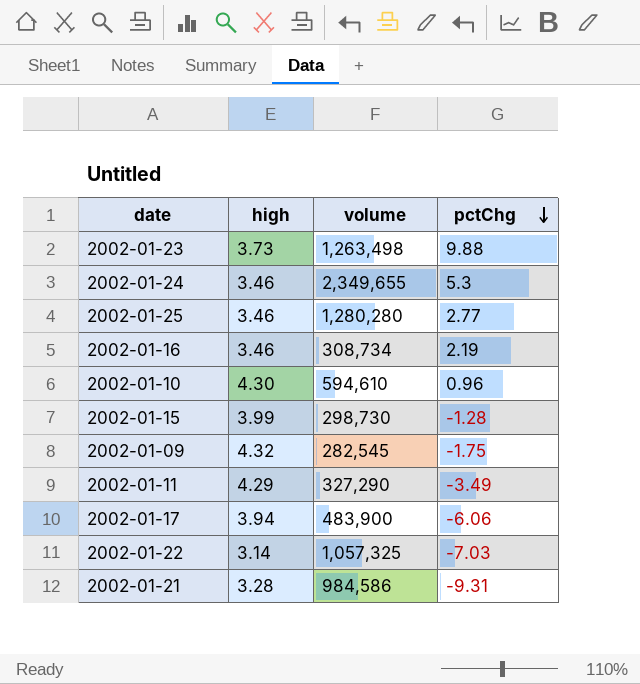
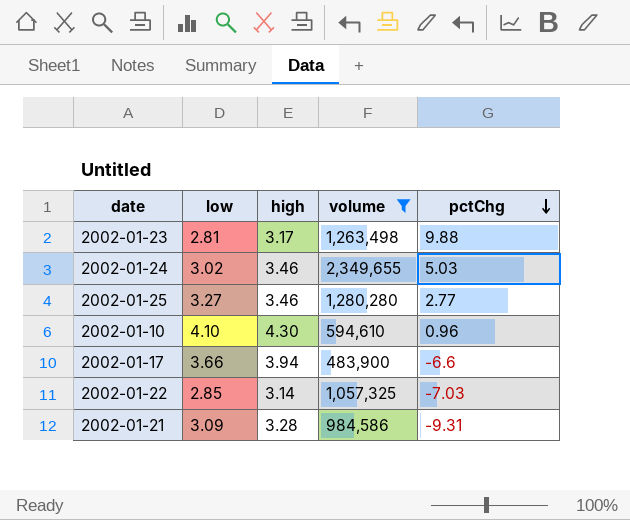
filter: none -> volume >= 483,900
column low | position: none -> 2
2002-01-23 | high: 3.73 -> 3.17
2002-01-24 | pctChg: 5.3 -> 5.03
2002-01-17 | pctChg: -6.06 -> -6.6

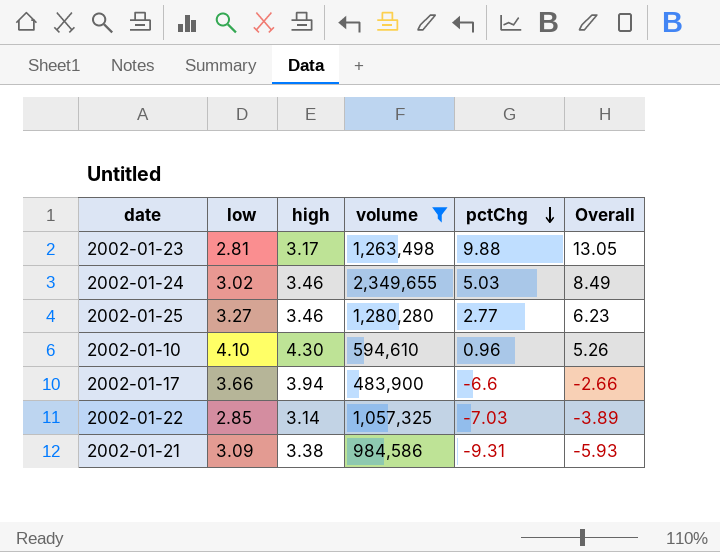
column Overall | formula: none -> [high] + [pctChg]
2002-01-21 | high: 3.28 -> 3.38

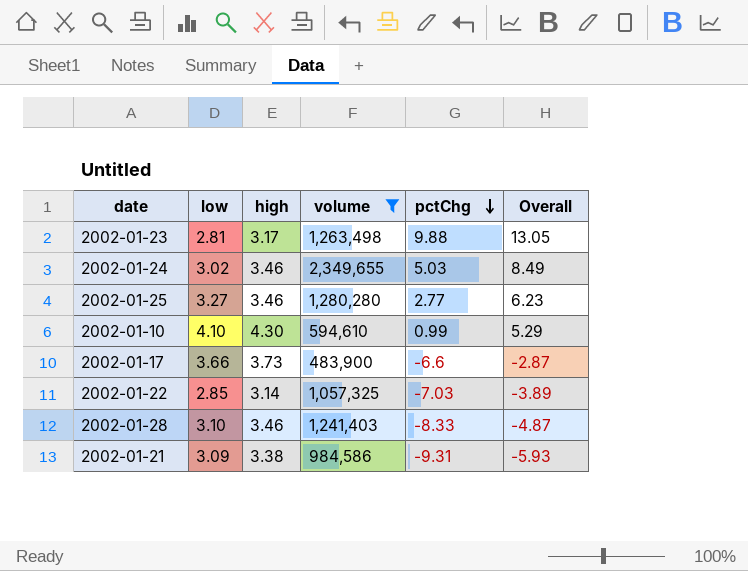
2002-01-10 | pctChg: 0.96 -> 0.99
2002-01-10 | Overall: 5.26 -> 5.29
2002-01-17 | high: 3.94 -> 3.73
2002-01-17 | Overall: -2.66 -> -2.87
row 2002-01-28: none -> 3.10 | 3.46 | 1,241,403 | -8.33 | -4.87

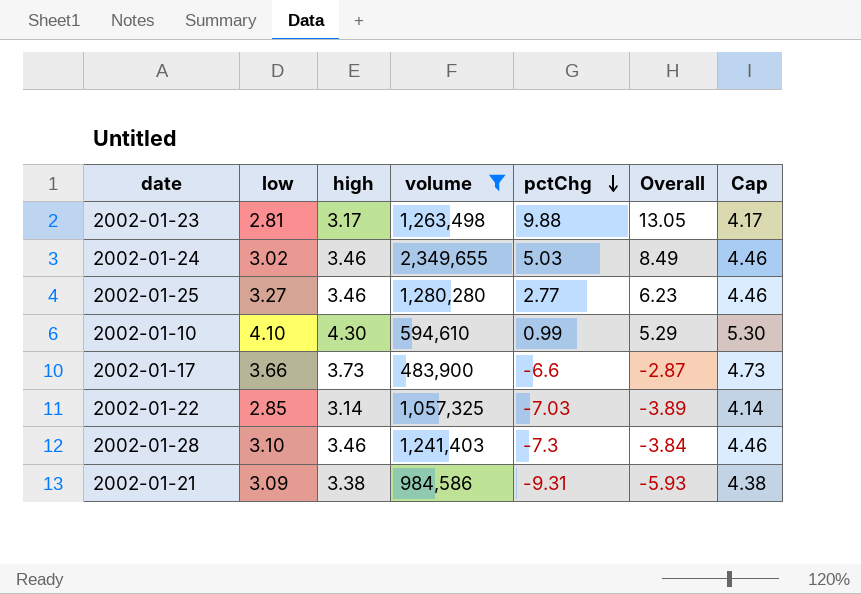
column Cap | formula: none -> [high] + 1
2002-01-28 | pctChg: -8.33 -> -7.3
2002-01-28 | Overall: -4.87 -> -3.84

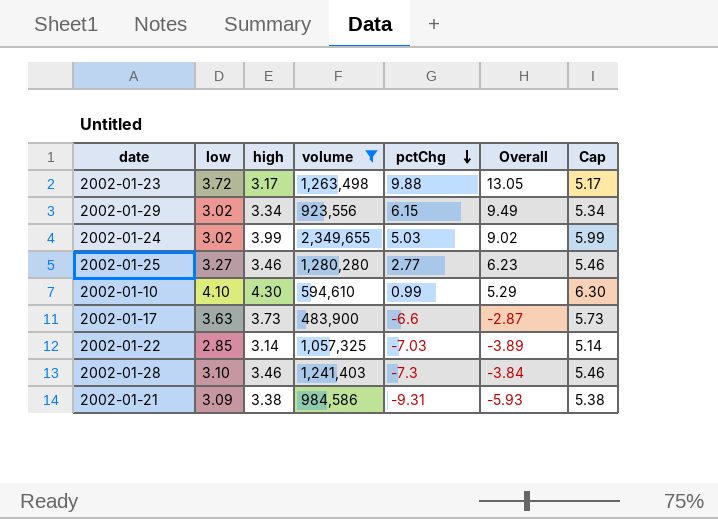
column Cap | formula: [high] + 1 -> [high] + 2
2002-01-23 | low: 2.81 -> 3.72
row 2002-01-29: none -> 3.02 | 3.34 | 923,556 | 6.15 | 9.49 | 5.34
2002-01-24 | high: 3.46 -> 3.99
2002-01-24 | Overall: 8.49 -> 9.02
2002-01-17 | low: 3.66 -> 3.63

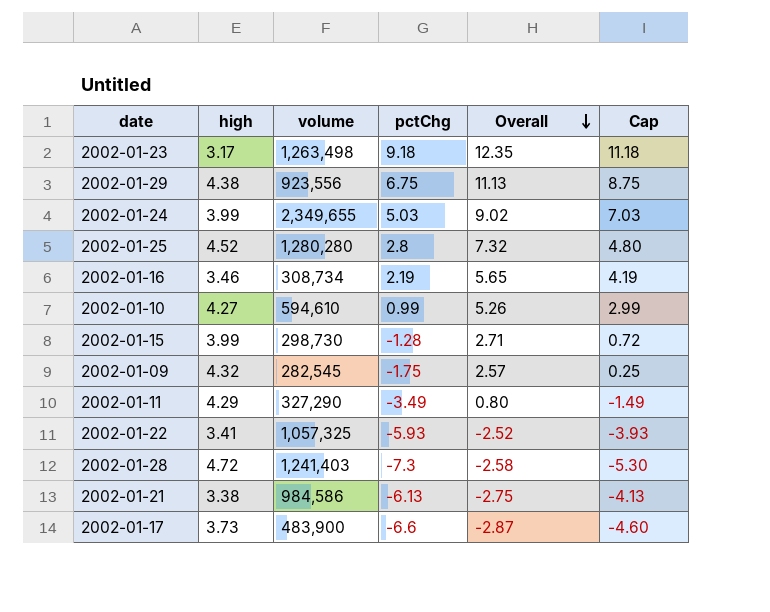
filter: volume >= 483,900 -> none
row order: pctChg descending -> Overall descending
column low | position: 2 -> none
column Cap | formula: [high] + 2 -> [pctChg] + 2
2002-01-23 | pctChg: 9.88 -> 9.18
2002-01-23 | Overall: 13.05 -> 12.35
2002-01-29 | high: 3.34 -> 4.38
2002-01-29 | pctChg: 6.15 -> 6.75
2002-01-29 | Overall: 9.49 -> 11.13
2002-01-25 | high: 3.46 -> 4.52
2002-01-25 | pctChg: 2.77 -> 2.8
2002-01-25 | Overall: 6.23 -> 7.32
2002-01-10 | high: 4.30 -> 4.27
2002-01-10 | Overall: 5.29 -> 5.26
2002-01-22 | high: 3.14 -> 3.41
2002-01-22 | pctChg: -7.03 -> -5.93
2002-01-22 | Overall: -3.89 -> -2.52
2002-01-28 | high: 3.46 -> 4.72
2002-01-28 | Overall: -3.84 -> -2.58
2002-01-21 | pctChg: -9.31 -> -6.13
2002-01-21 | Overall: -5.93 -> -2.75

